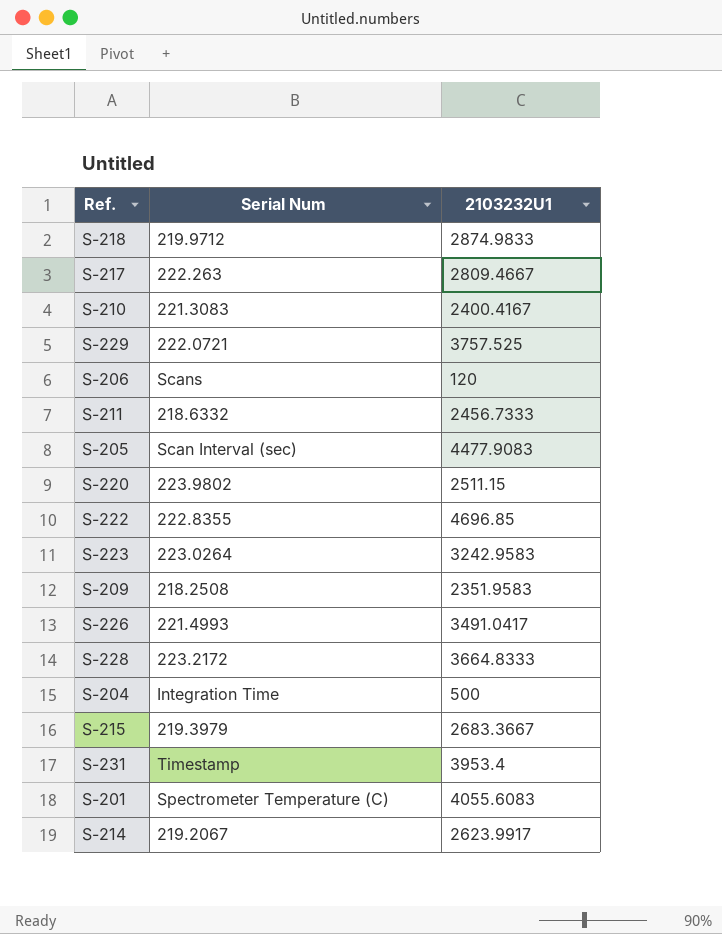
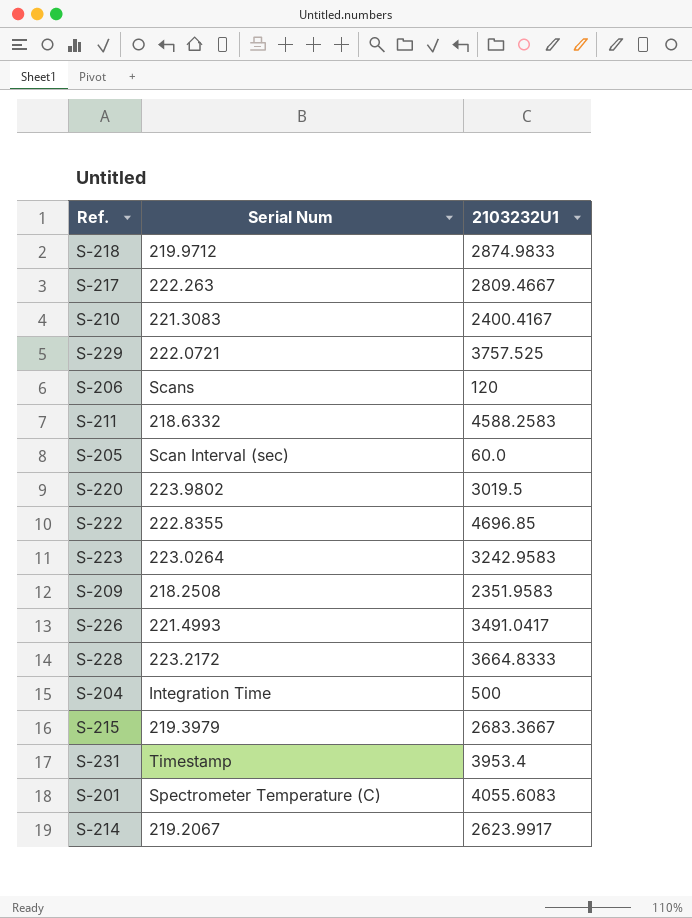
S-211 | 2103232U1: 2456.7333 -> 4588.2583
S-205 | 2103232U1: 4477.9083 -> 60.0
S-220 | 2103232U1: 2511.15 -> 3019.5

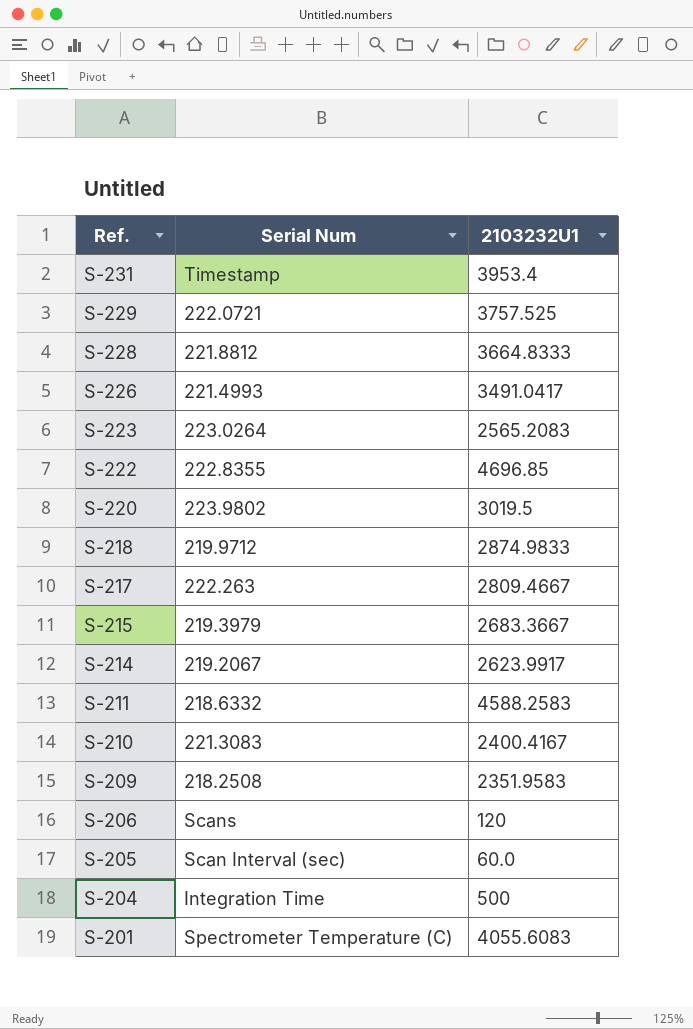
row order: none -> Ref. descending
S-228 | Serial Num: 223.2172 -> 221.8812
S-223 | 2103232U1: 3242.9583 -> 2565.2083

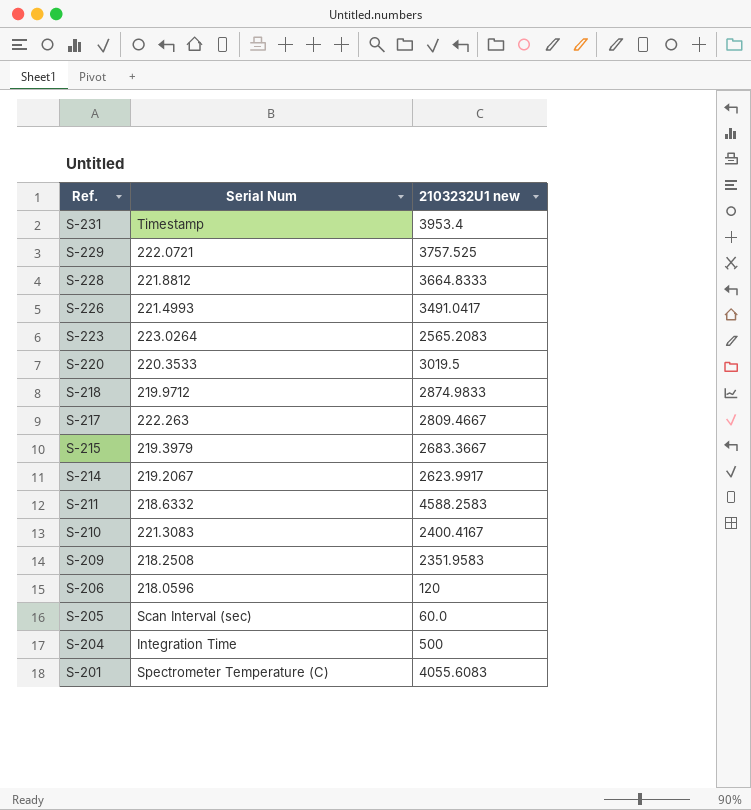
column name: 2103232U1 -> 2103232U1 new
row S-222: 222.8355 | 4696.85 -> none
S-220 | Serial Num: 223.9802 -> 220.3533
S-206 | Serial Num: Scans -> 218.0596

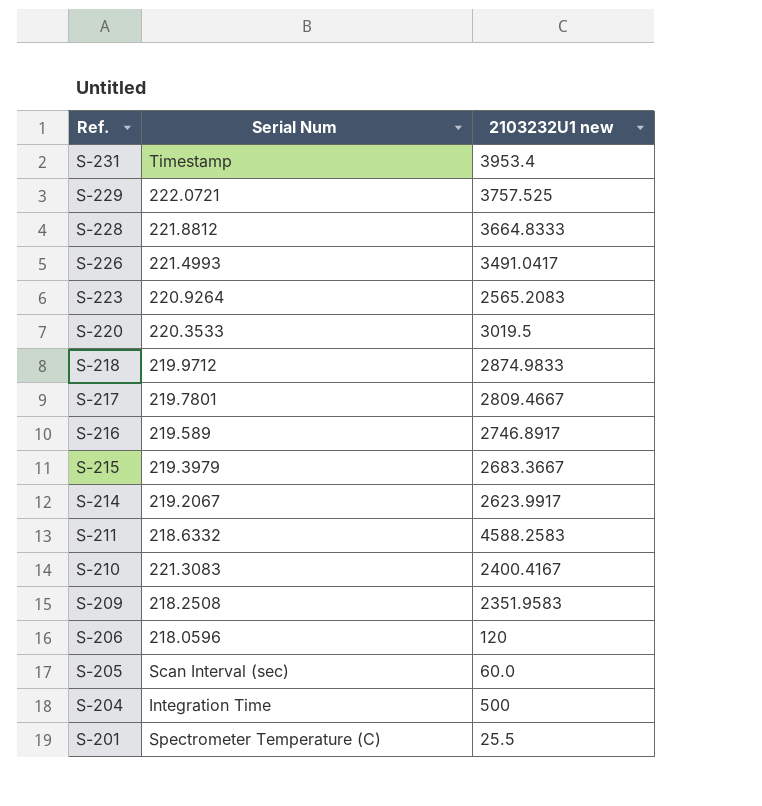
S-223 | Serial Num: 223.0264 -> 220.9264
S-217 | Serial Num: 222.263 -> 219.7801
row S-216: none -> 219.589 | 2746.8917
S-201 | 2103232U1 new: 4055.6083 -> 25.5

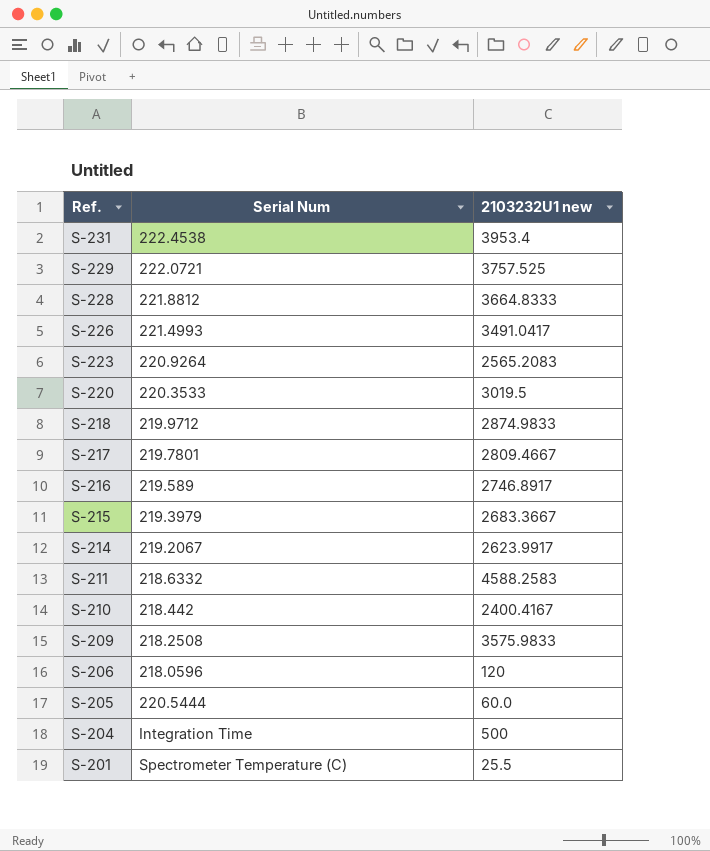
S-231 | Serial Num: Timestamp -> 222.4538
S-210 | Serial Num: 221.3083 -> 218.442
S-209 | 2103232U1 new: 2351.9583 -> 3575.9833
S-205 | Serial Num: Scan Interval (sec) -> 220.5444

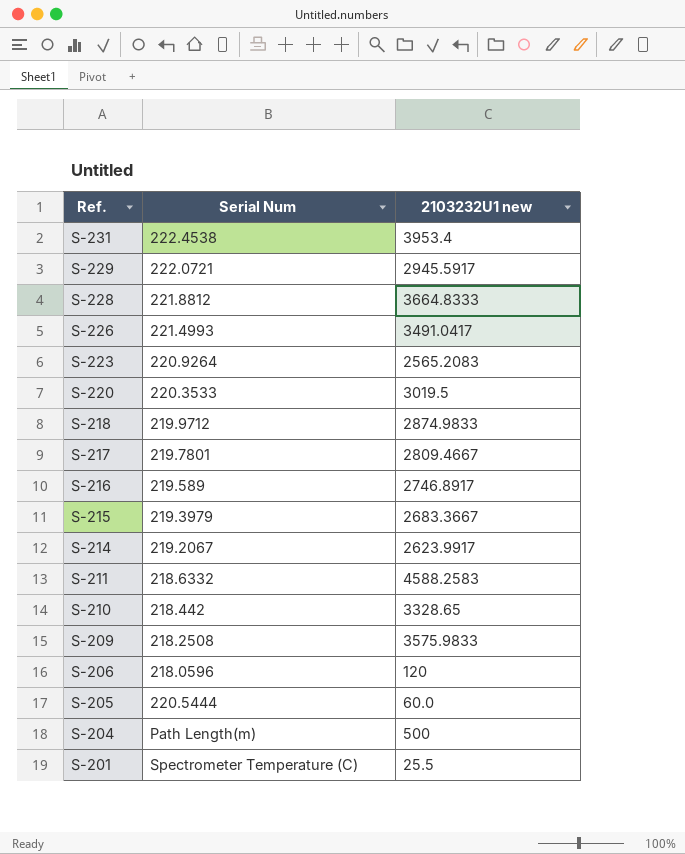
S-229 | 2103232U1 new: 3757.525 -> 2945.5917
S-210 | 2103232U1 new: 2400.4167 -> 3328.65
S-204 | Serial Num: Integration Time -> Path Length(m)

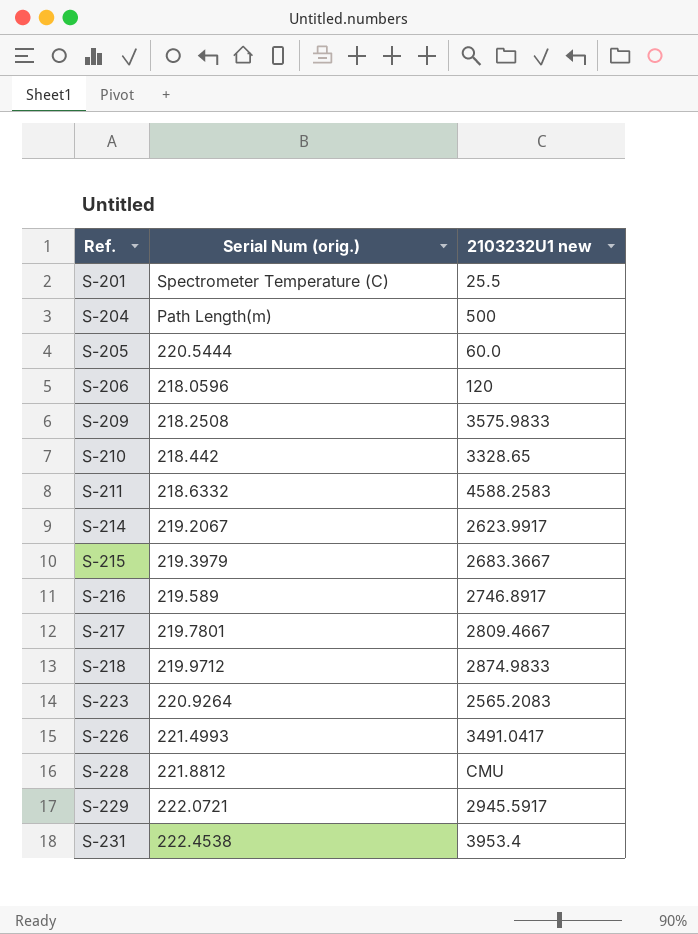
row order: Ref. descending -> Ref. ascending
column name: Serial Num -> Serial Num (orig.)
row S-220: 220.3533 | 3019.5 -> none
S-228 | 2103232U1 new: 3664.8333 -> CMU

